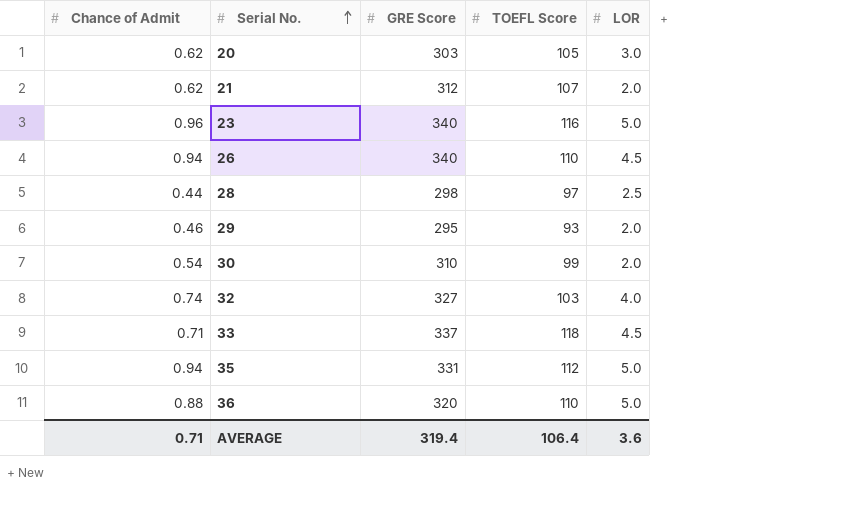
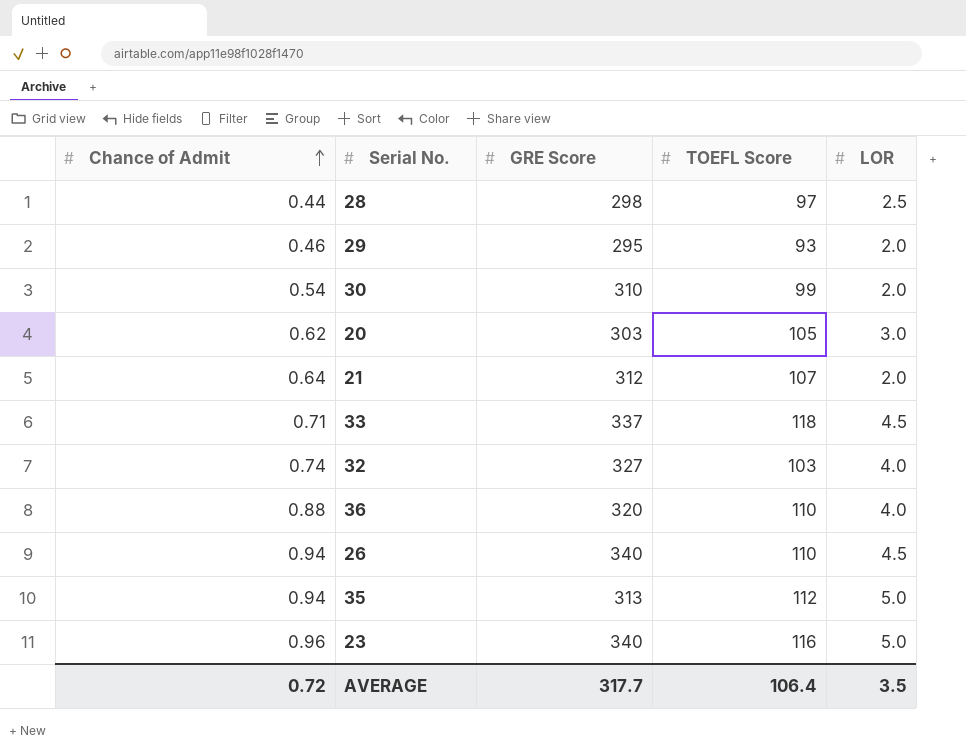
row order: Serial No. ascending -> Chance of Admit ascending
21 | Chance of Admit: 0.62 -> 0.64
36 | LOR: 5.0 -> 4.0
35 | GRE Score: 331 -> 313
AVERAGE | Chance of Admit: 0.71 -> 0.72
AVERAGE | GRE Score: 319.4 -> 317.7
AVERAGE | LOR: 3.6 -> 3.5

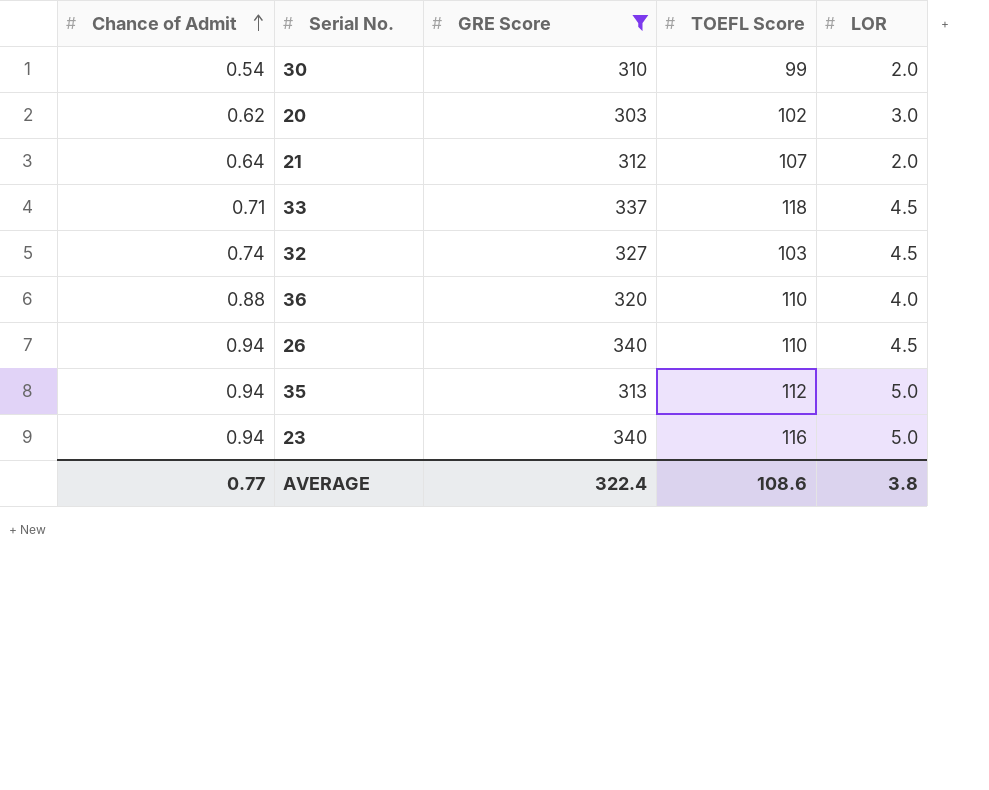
filter: none -> GRE Score >= 303
20 | TOEFL Score: 105 -> 102
32 | LOR: 4.0 -> 4.5
23 | Chance of Admit: 0.96 -> 0.94
AVERAGE | Chance of Admit: 0.72 -> 0.77
AVERAGE | GRE Score: 317.7 -> 322.4
AVERAGE | TOEFL Score: 106.4 -> 108.6
AVERAGE | LOR: 3.5 -> 3.8

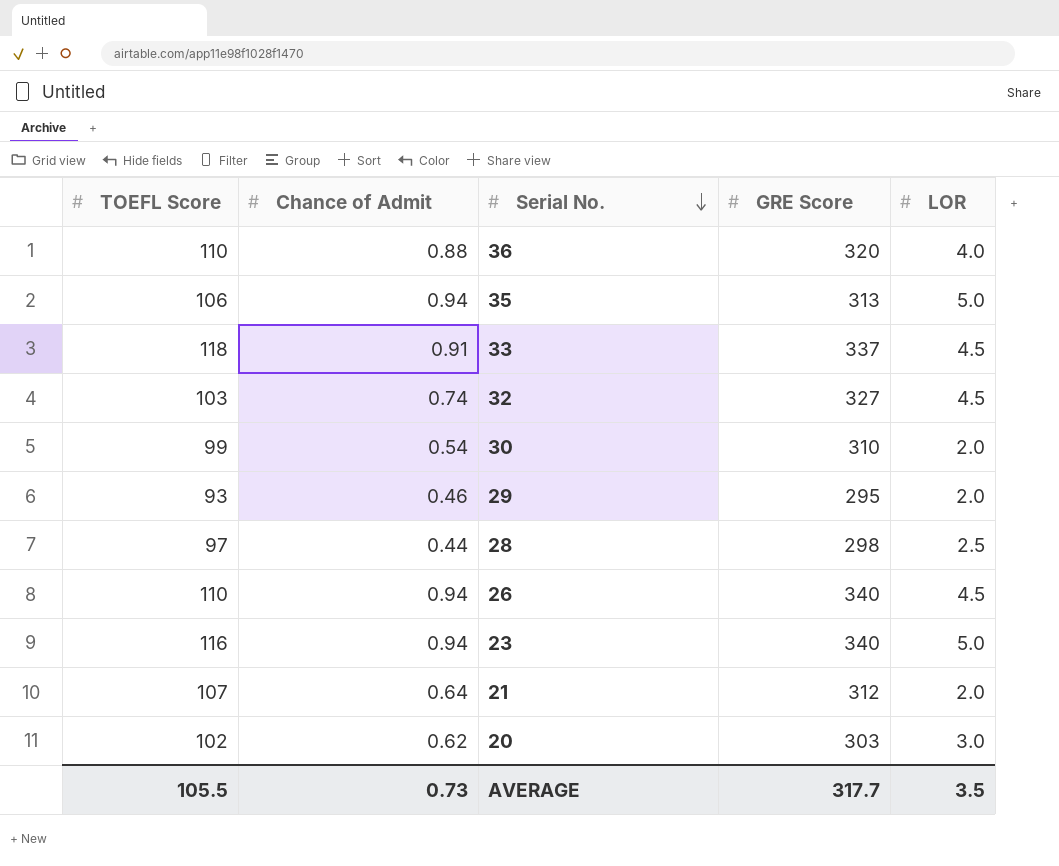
filter: GRE Score >= 303 -> none
row order: Chance of Admit ascending -> Serial No. descending
column TOEFL Score | position: 4 -> 1
35 | TOEFL Score: 112 -> 106
33 | Chance of Admit: 0.71 -> 0.91
AVERAGE | TOEFL Score: 108.6 -> 105.5
AVERAGE | Chance of Admit: 0.77 -> 0.73
AVERAGE | GRE Score: 322.4 -> 317.7
AVERAGE | LOR: 3.8 -> 3.5

